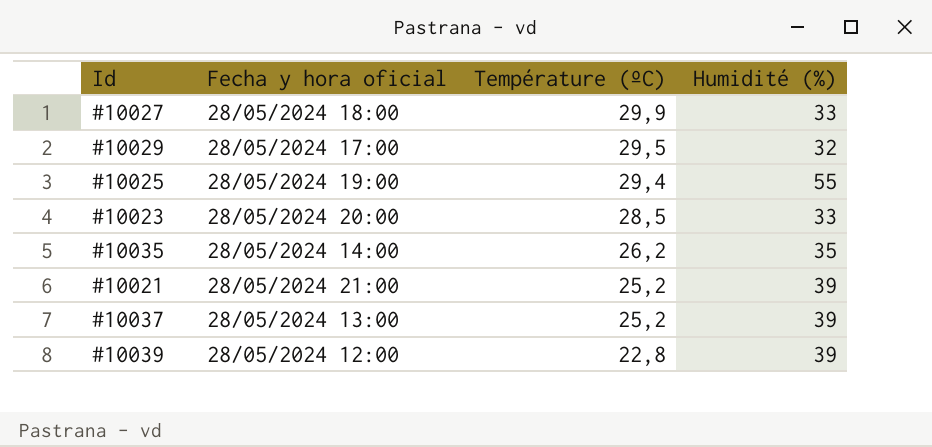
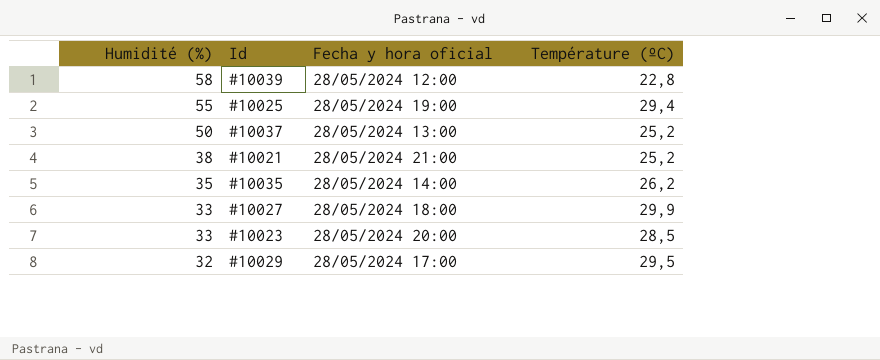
row order: Température (ºC) descending -> Humidité (%) descending
column Humidité (%) | position: 4 -> 1
#10039 | Humidité (%): 39 -> 58
#10037 | Humidité (%): 39 -> 50
#10021 | Humidité (%): 39 -> 38

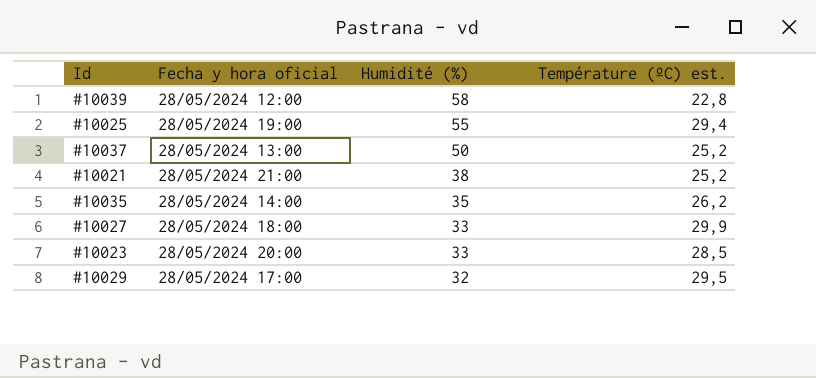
column Humidité (%) | position: 1 -> 3
column name: Température (ºC) -> Température (ºC) est.

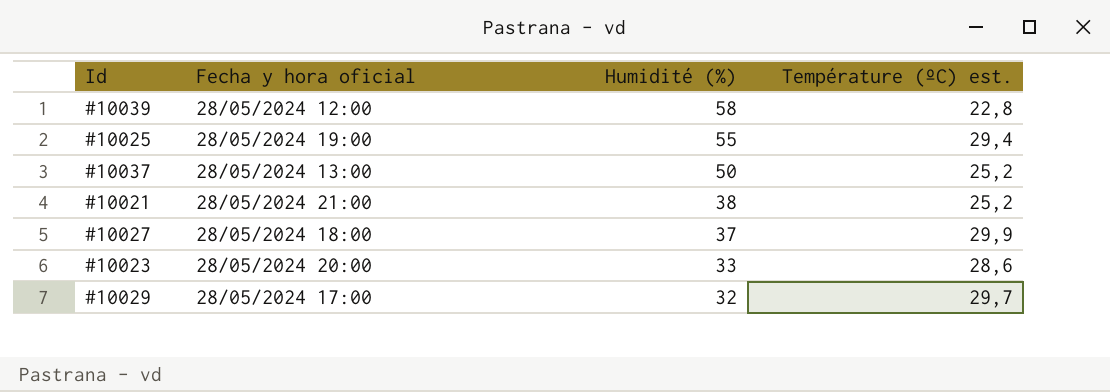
row #10035: 28/05/2024 14:00 | 35 | 26,2 -> none
#10027 | Humidité (%): 33 -> 37
#10023 | Température (ºC) est.: 28,5 -> 28,6
#10029 | Température (ºC) est.: 29,5 -> 29,7

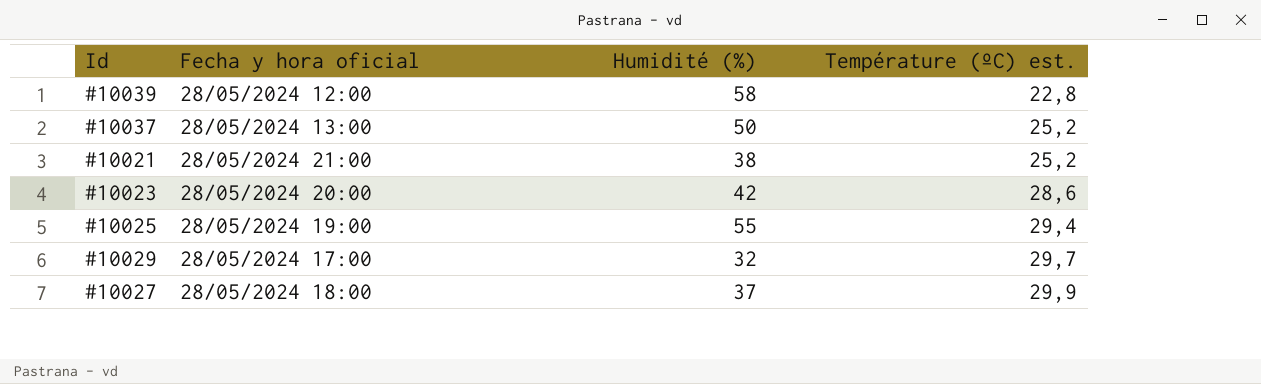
row order: Humidité (%) descending -> Température (ºC) est. ascending
#10023 | Humidité (%): 33 -> 42

